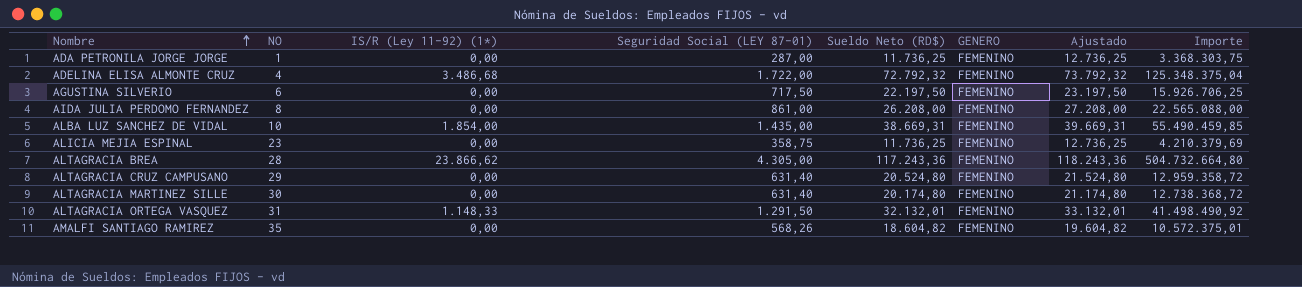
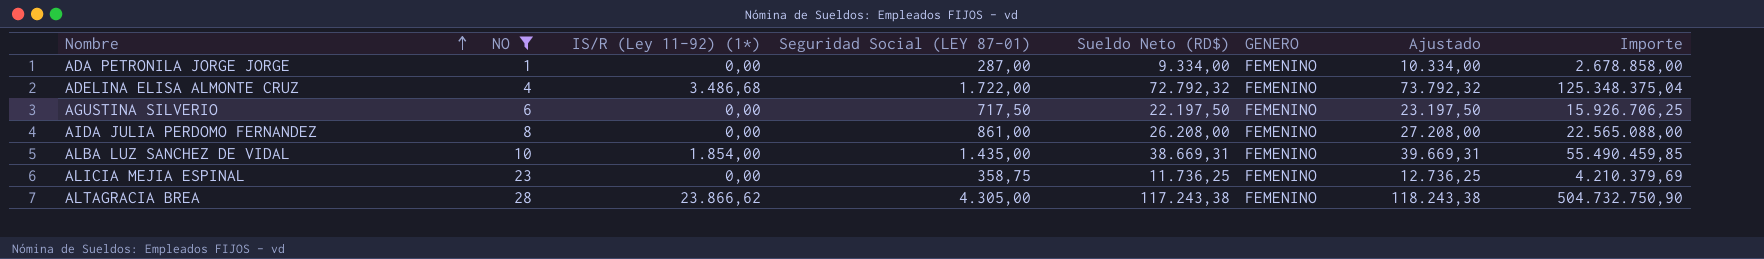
filter: none -> NO <= 28
ADA PETRONILA JORGE JORGE | Sueldo Neto (RD$): 11.736,25 -> 9.334,00
ADA PETRONILA JORGE JORGE | Ajustado: 12.736,25 -> 10.334,00
ADA PETRONILA JORGE JORGE | Importe: 3.368.303,75 -> 2.678.858,00
ALTAGRACIA BREA | Sueldo Neto (RD$): 117.243,36 -> 117.243,38
ALTAGRACIA BREA | Ajustado: 118.243,36 -> 118.243,38
ALTAGRACIA BREA | Importe: 504.732.664,80 -> 504.732.750,90

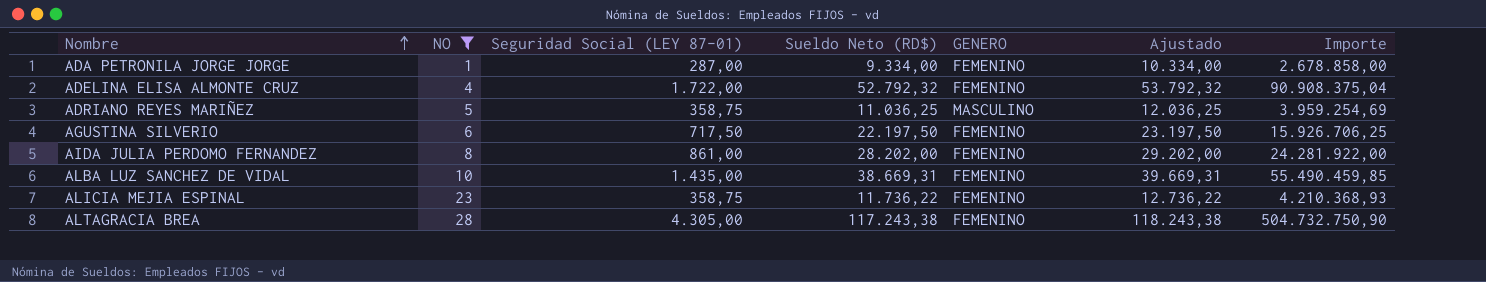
column IS/R (Ley 11-92) (1*) | position: 3 -> none
ADELINA ELISA ALMONTE CRUZ | Sueldo Neto (RD$): 72.792,32 -> 52.792,32
ADELINA ELISA ALMONTE CRUZ | Ajustado: 73.792,32 -> 53.792,32
ADELINA ELISA ALMONTE CRUZ | Importe: 125.348.375,04 -> 90.908.375,04
row ADRIANO REYES MARIÑEZ: none -> 5 | 358,75 | 11.036,25 | MASCULINO | 12.036,25 | 3.959.254,69
AIDA JULIA PERDOMO FERNANDEZ | Sueldo Neto (RD$): 26.208,00 -> 28.202,00
AIDA JULIA PERDOMO FERNANDEZ | Ajustado: 27.208,00 -> 29.202,00
AIDA JULIA PERDOMO FERNANDEZ | Importe: 22.565.088,00 -> 24.281.922,00
ALICIA MEJIA ESPINAL | Sueldo Neto (RD$): 11.736,25 -> 11.736,22
ALICIA MEJIA ESPINAL | Ajustado: 12.736,25 -> 12.736,22
ALICIA MEJIA ESPINAL | Importe: 4.210.379,69 -> 4.210.368,93

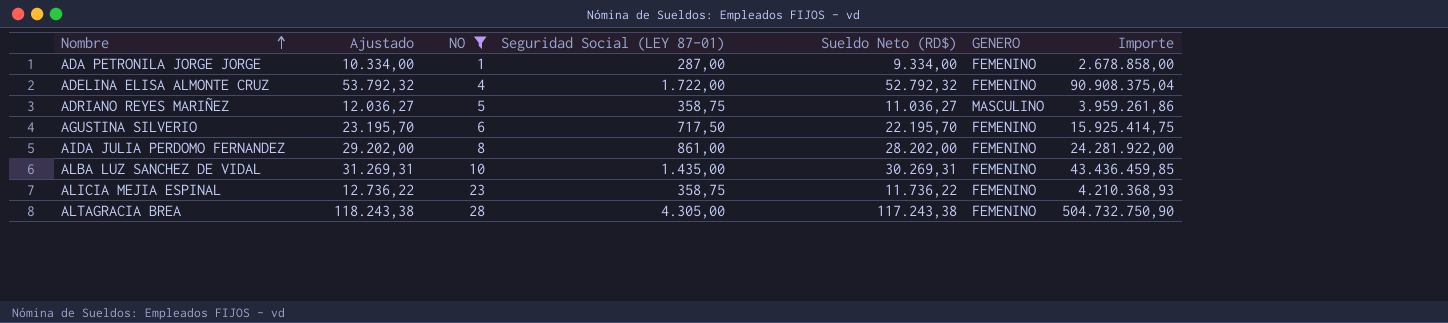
column Ajustado | position: 6 -> 2
ADRIANO REYES MARIÑEZ | Ajustado: 12.036,25 -> 12.036,27
ADRIANO REYES MARIÑEZ | Sueldo Neto (RD$): 11.036,25 -> 11.036,27
ADRIANO REYES MARIÑEZ | Importe: 3.959.254,69 -> 3.959.261,86
AGUSTINA SILVERIO | Ajustado: 23.197,50 -> 23.195,70
AGUSTINA SILVERIO | Sueldo Neto (RD$): 22.197,50 -> 22.195,70
AGUSTINA SILVERIO | Importe: 15.926.706,25 -> 15.925.414,75
ALBA LUZ SANCHEZ DE VIDAL | Ajustado: 39.669,31 -> 31.269,31
ALBA LUZ SANCHEZ DE VIDAL | Sueldo Neto (RD$): 38.669,31 -> 30.269,31
ALBA LUZ SANCHEZ DE VIDAL | Importe: 55.490.459,85 -> 43.436.459,85

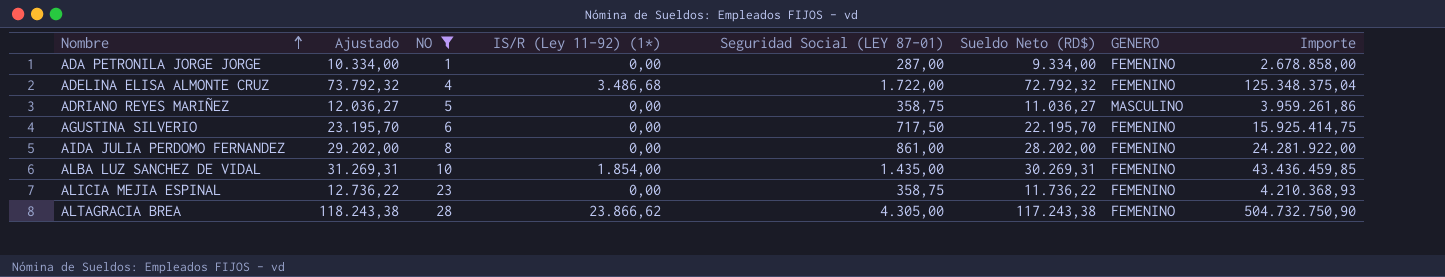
column IS/R (Ley 11-92) (1*) | position: none -> 4
ADELINA ELISA ALMONTE CRUZ | Ajustado: 53.792,32 -> 73.792,32
ADELINA ELISA ALMONTE CRUZ | Sueldo Neto (RD$): 52.792,32 -> 72.792,32
ADELINA ELISA ALMONTE CRUZ | Importe: 90.908.375,04 -> 125.348.375,04

